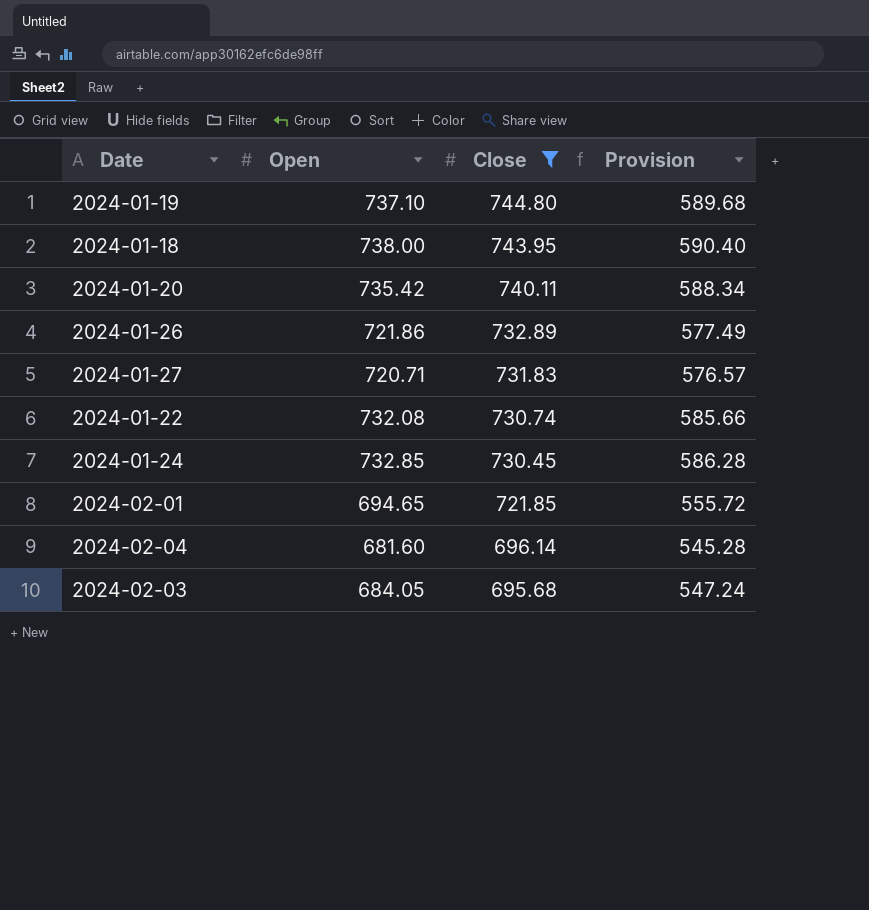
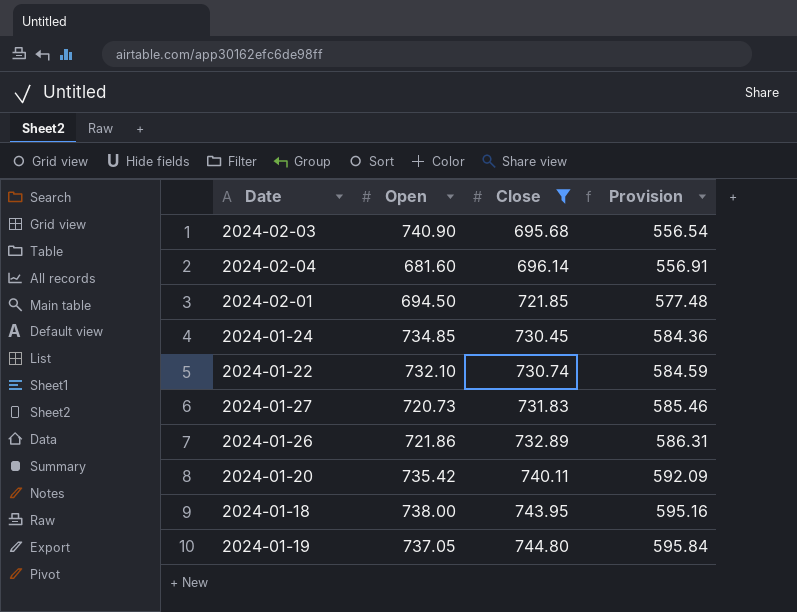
row order: Close descending -> Close ascending
column Provision | formula: [Open] * 0.8 -> [Close] * 0.8
2024-02-03 | Open: 684.05 -> 740.90
2024-02-01 | Open: 694.65 -> 694.50
2024-01-24 | Open: 732.85 -> 734.85
2024-01-22 | Open: 732.08 -> 732.10
2024-01-27 | Open: 720.71 -> 720.73
2024-01-19 | Open: 737.10 -> 737.05

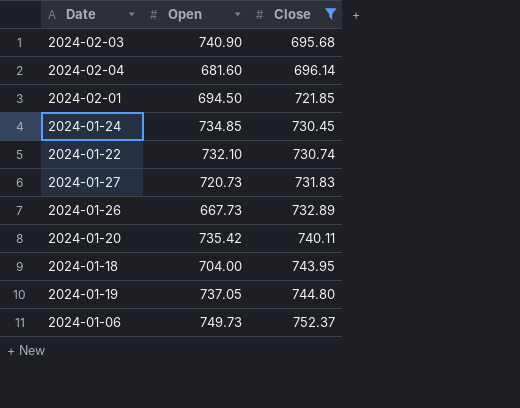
column Provision | formula: [Close] * 0.8 -> none
2024-01-26 | Open: 721.86 -> 667.73
2024-01-18 | Open: 738.00 -> 704.00
row 2024-01-06: none -> 749.73 | 752.37

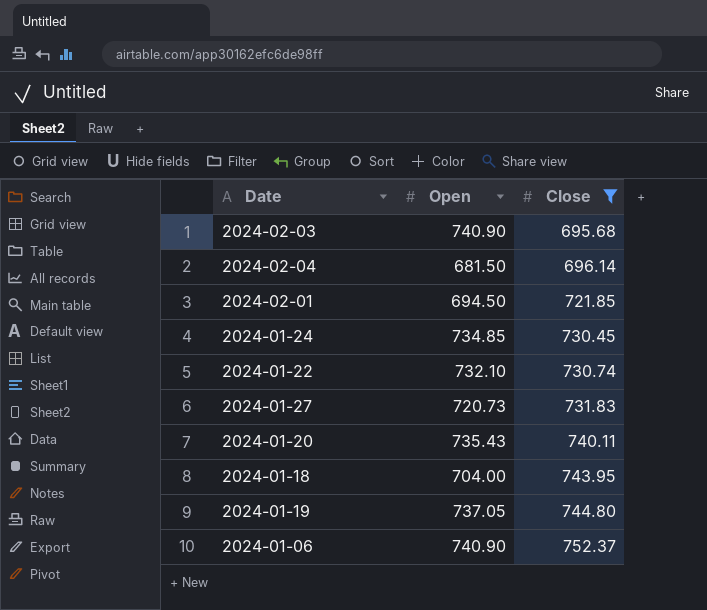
row 2024-01-26: 667.73 | 732.89 -> none
2024-02-04 | Open: 681.60 -> 681.50
2024-01-20 | Open: 735.42 -> 735.43
2024-01-06 | Open: 749.73 -> 740.90

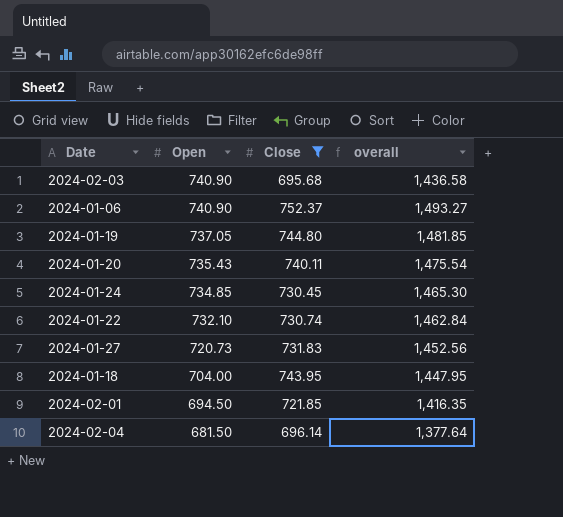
row order: Close ascending -> Open descending
column overall | formula: none -> [Open] + [Close]

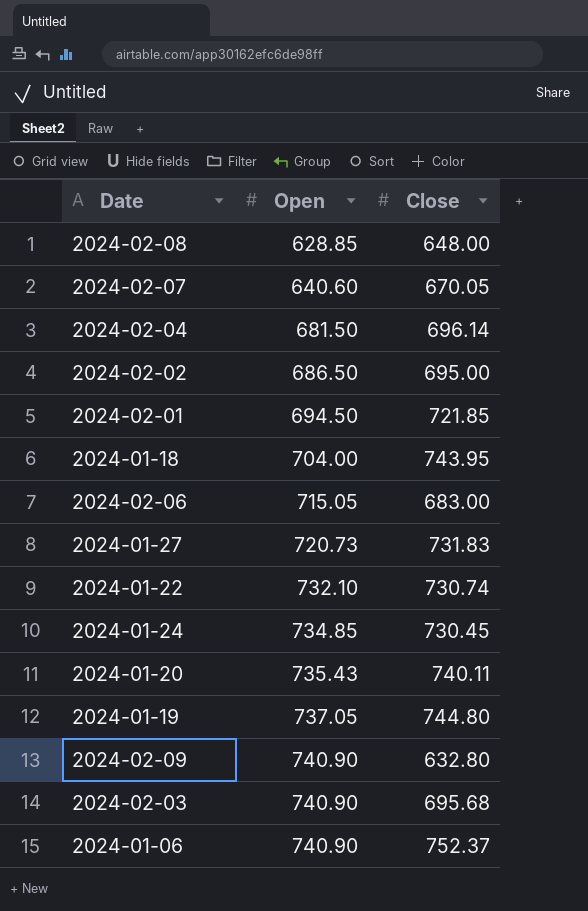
filter: Close >= 695.68 -> none
row order: Open descending -> Open ascending
column overall | formula: [Open] + [Close] -> none

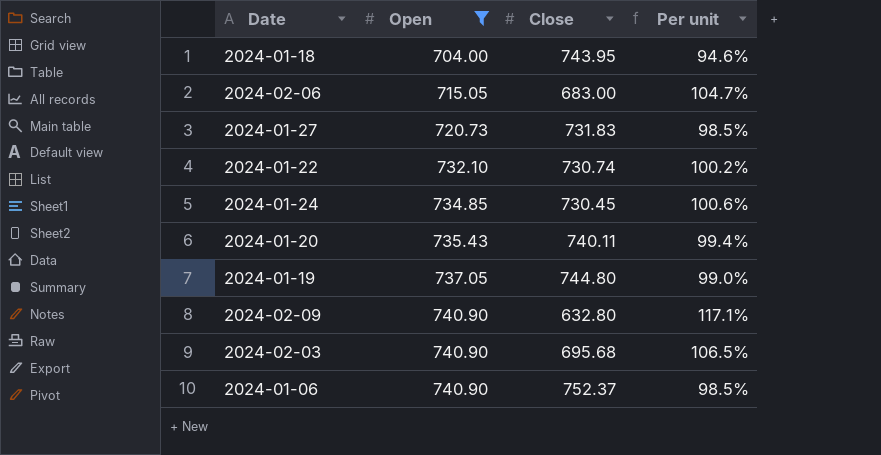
filter: none -> Open >= 704.00
column Per unit | formula: none -> [Open] / [Close]

